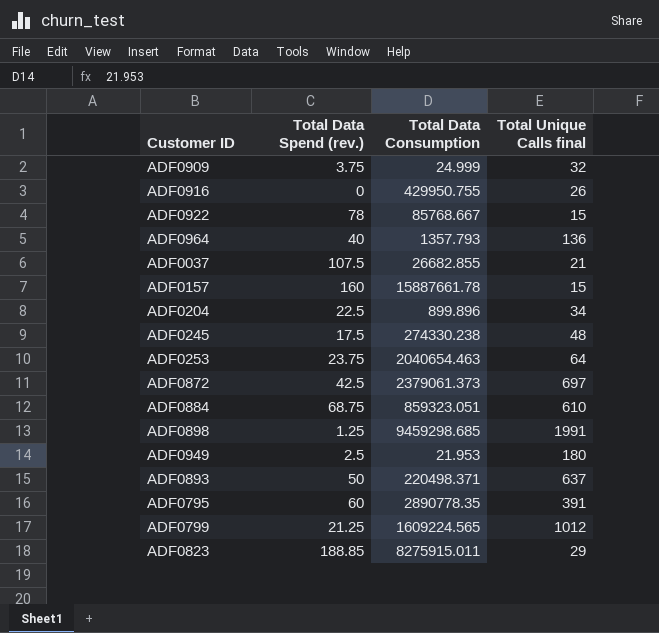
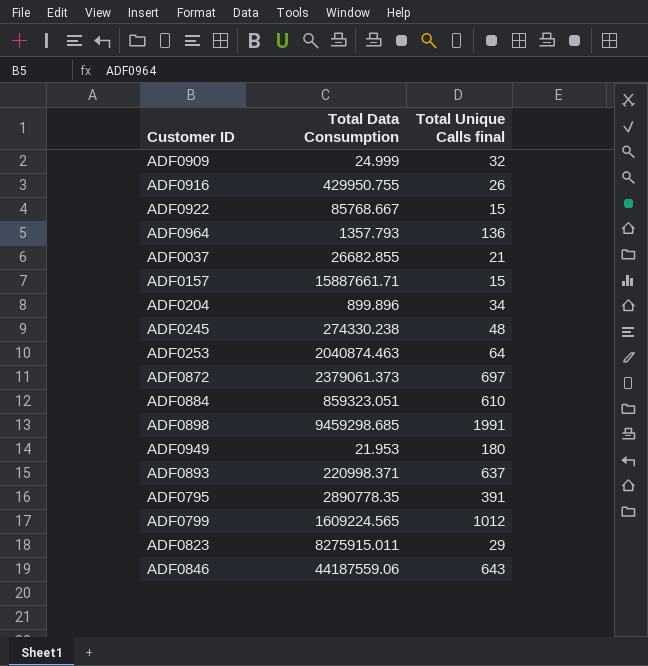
column Total Data Spend (rev.) | position: 2 -> none
ADF0157 | Total Data Consumption: 15887661.78 -> 15887661.71
ADF0253 | Total Data Consumption: 2040654.463 -> 2040874.463
ADF0893 | Total Data Consumption: 220498.371 -> 220998.371
row ADF0846: none -> 44187559.06 | 643

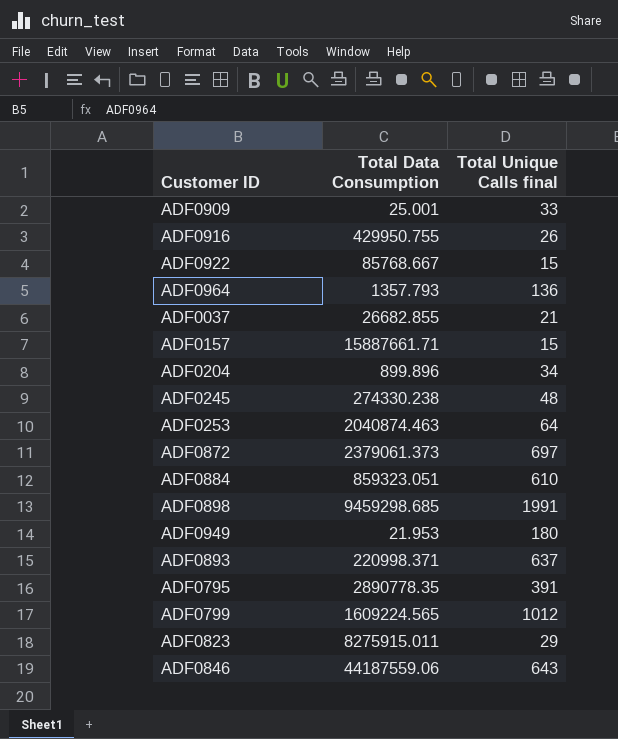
ADF0909 | Total Data Consumption: 24.999 -> 25.001
ADF0909 | Total Unique Calls final: 32 -> 33

